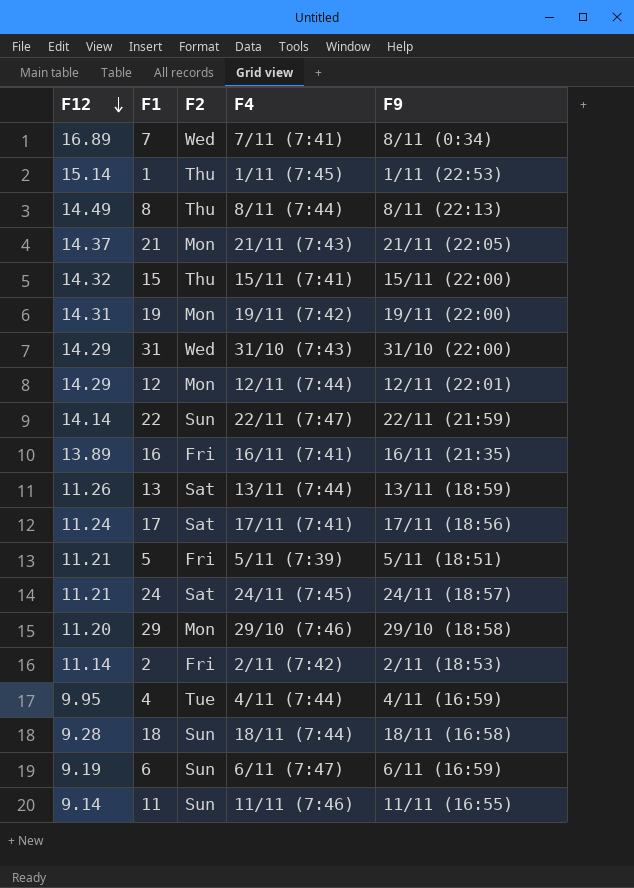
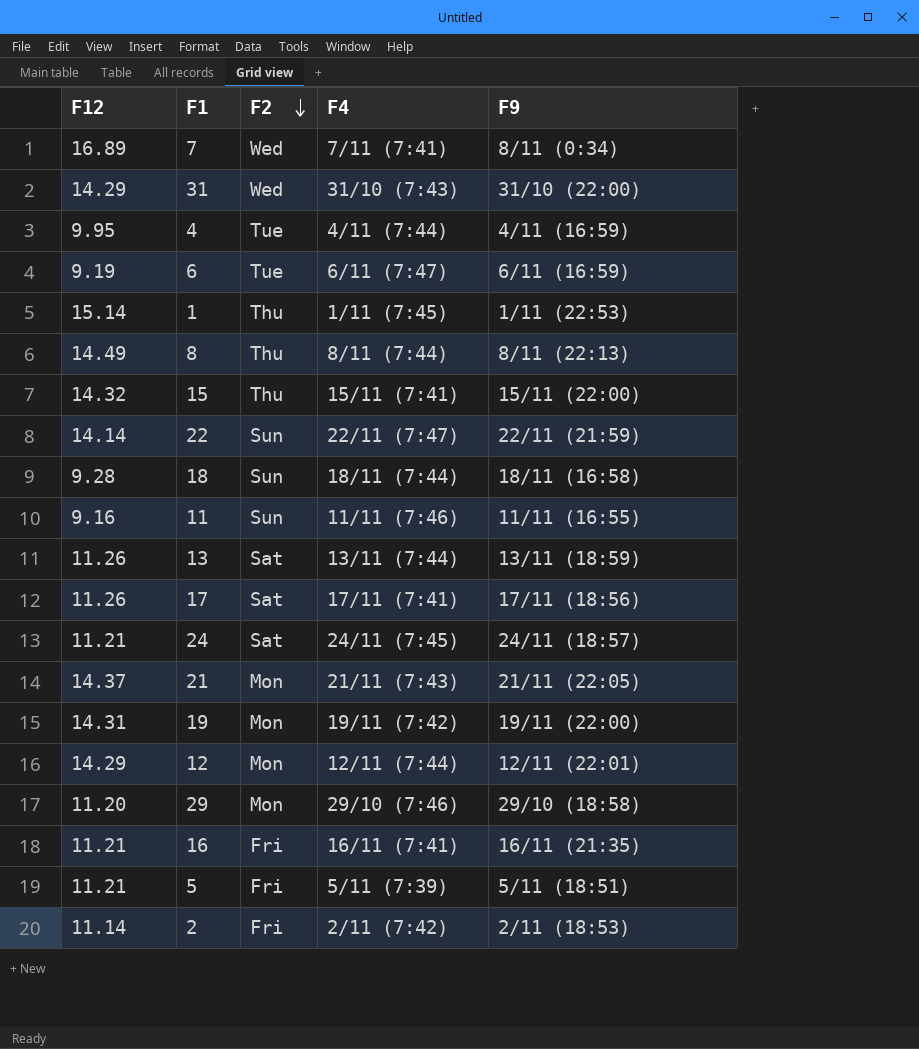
row order: F12 descending -> F2 descending
6 | F2: Sun -> Tue
11 | F12: 9.14 -> 9.16
17 | F12: 11.24 -> 11.26
16 | F12: 13.89 -> 11.21

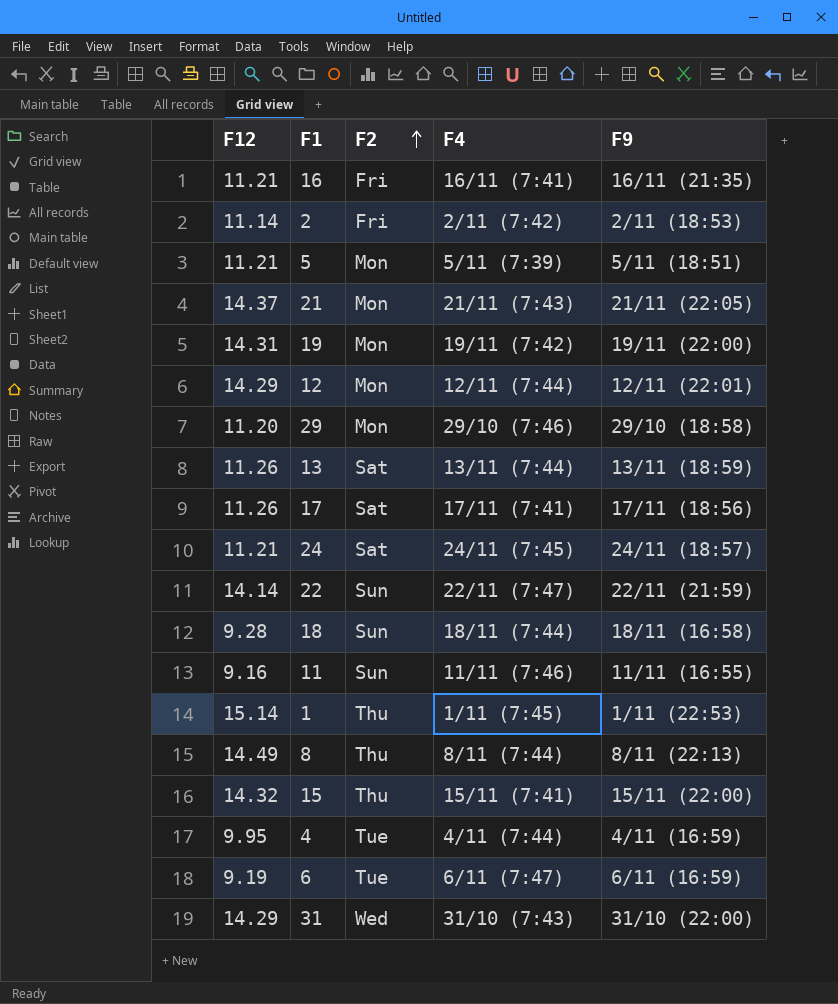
row order: F2 descending -> F2 ascending
row 7: 16.89 | Wed | 7/11 (7:41) | 8/11 (0:34) -> none
5 | F2: Fri -> Mon

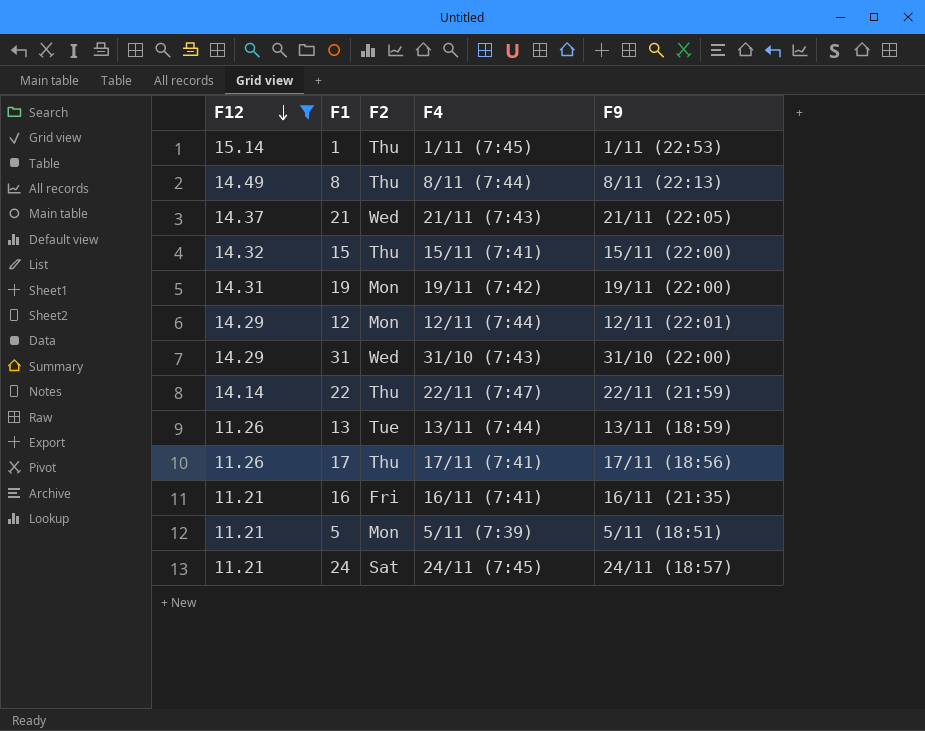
filter: none -> F12 >= 11.21
row order: F2 ascending -> F12 descending
21 | F2: Mon -> Wed
22 | F2: Sun -> Thu
13 | F2: Sat -> Tue
17 | F2: Sat -> Thu

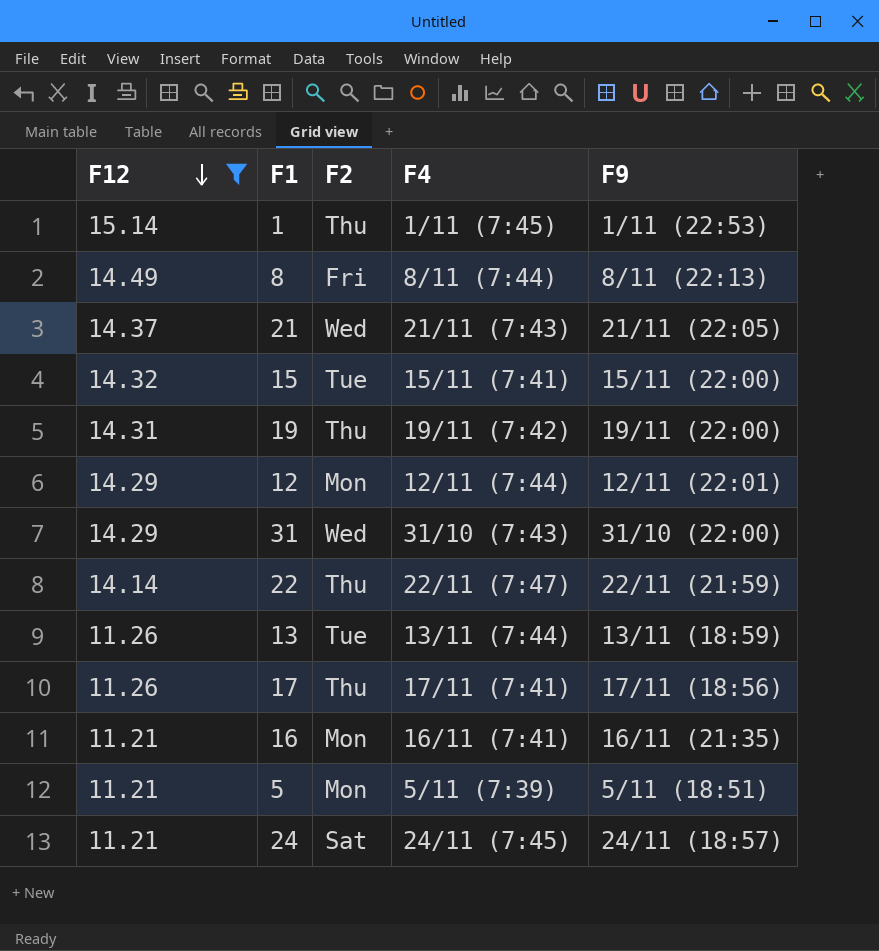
8 | F2: Thu -> Fri
15 | F2: Thu -> Tue
19 | F2: Mon -> Thu
16 | F2: Fri -> Mon

